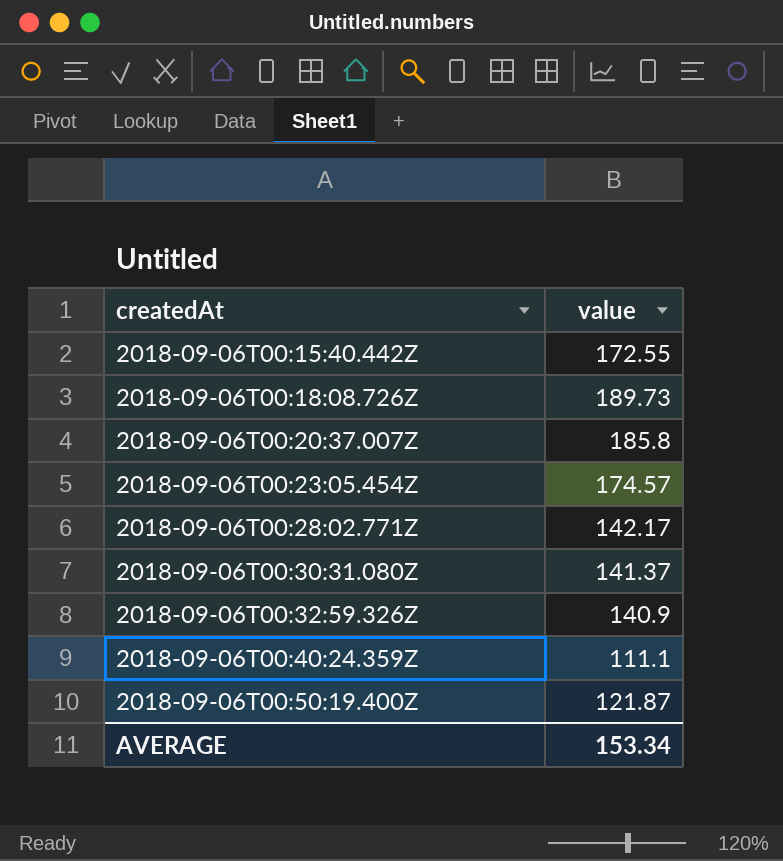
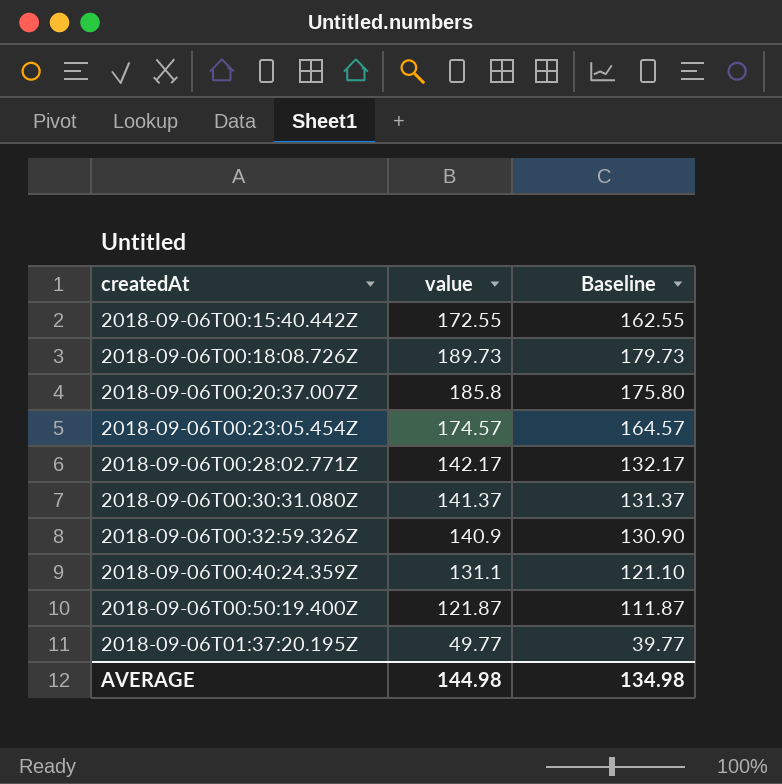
column Baseline | formula: none -> [value] - 10
2018-09-06T00:40:24.359Z | value: 111.1 -> 131.1
row 2018-09-06T01:37:20.195Z: none -> 49.77 | 39.77
AVERAGE | value: 153.34 -> 144.98

